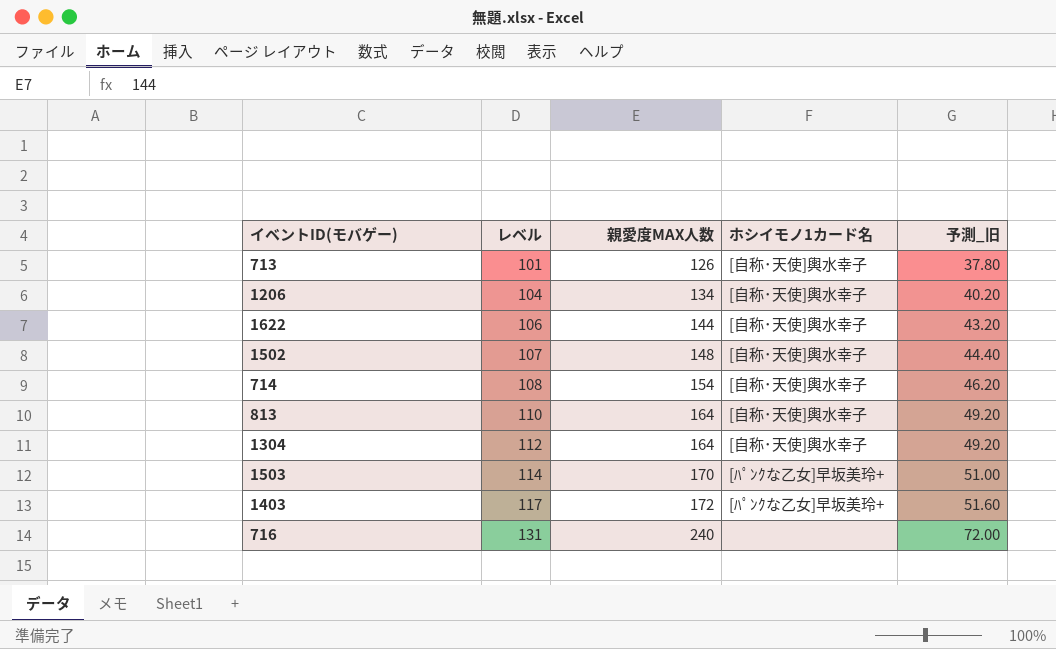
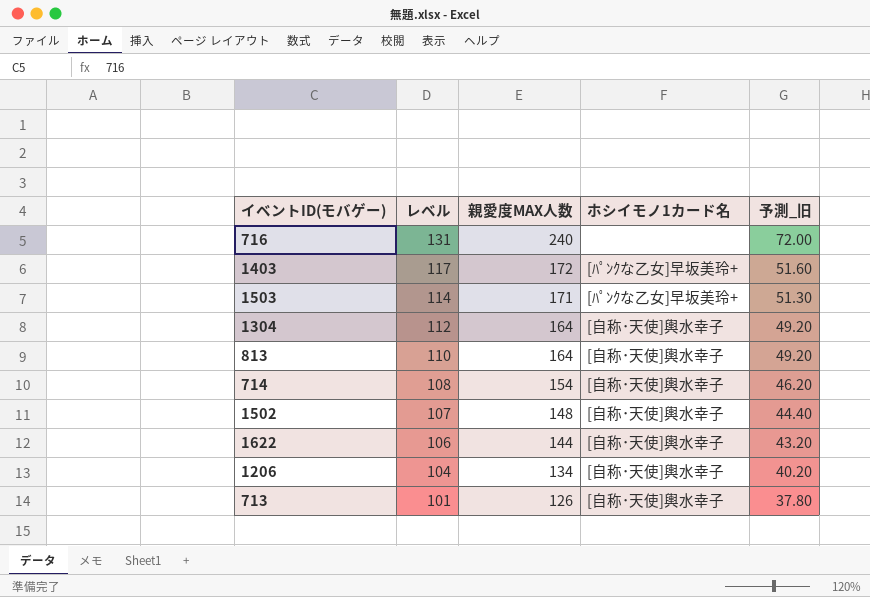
row order: レベル ascending -> レベル descending
1503 | 親愛度MAX人数: 170 -> 171
1503 | 予測_旧: 51.00 -> 51.30

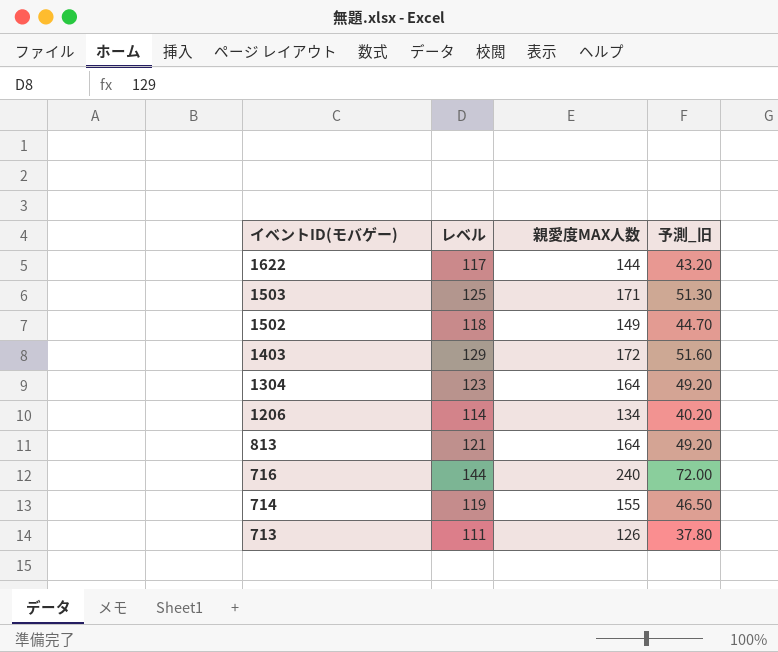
row order: レベル descending -> イベントID(モバゲー) descending
column ホシイモノ1カード名 | position: 4 -> none
1622 | レベル: 106 -> 117
1503 | レベル: 114 -> 125
1502 | レベル: 107 -> 118
1502 | 親愛度MAX人数: 148 -> 149
1502 | 予測_旧: 44.40 -> 44.70
1403 | レベル: 117 -> 129
1304 | レベル: 112 -> 123
1206 | レベル: 104 -> 114
813 | レベル: 110 -> 121
716 | レベル: 131 -> 144
714 | レベル: 108 -> 119
714 | 親愛度MAX人数: 154 -> 155
714 | 予測_旧: 46.20 -> 46.50
713 | レベル: 101 -> 111

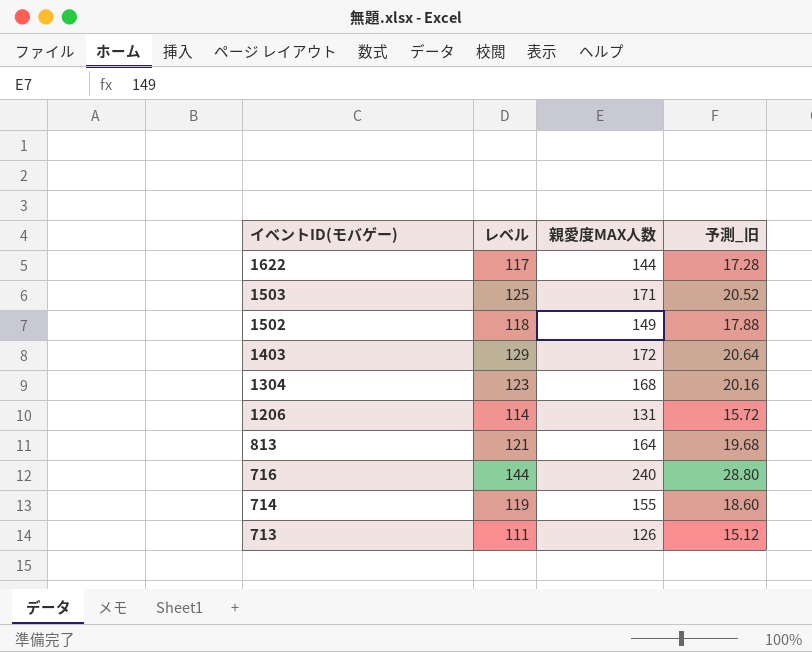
column 予測_旧 | formula: [親愛度MAX人数] * 0.3 -> [親愛度MAX人数] * 0.12
1304 | 親愛度MAX人数: 164 -> 168
1206 | 親愛度MAX人数: 134 -> 131

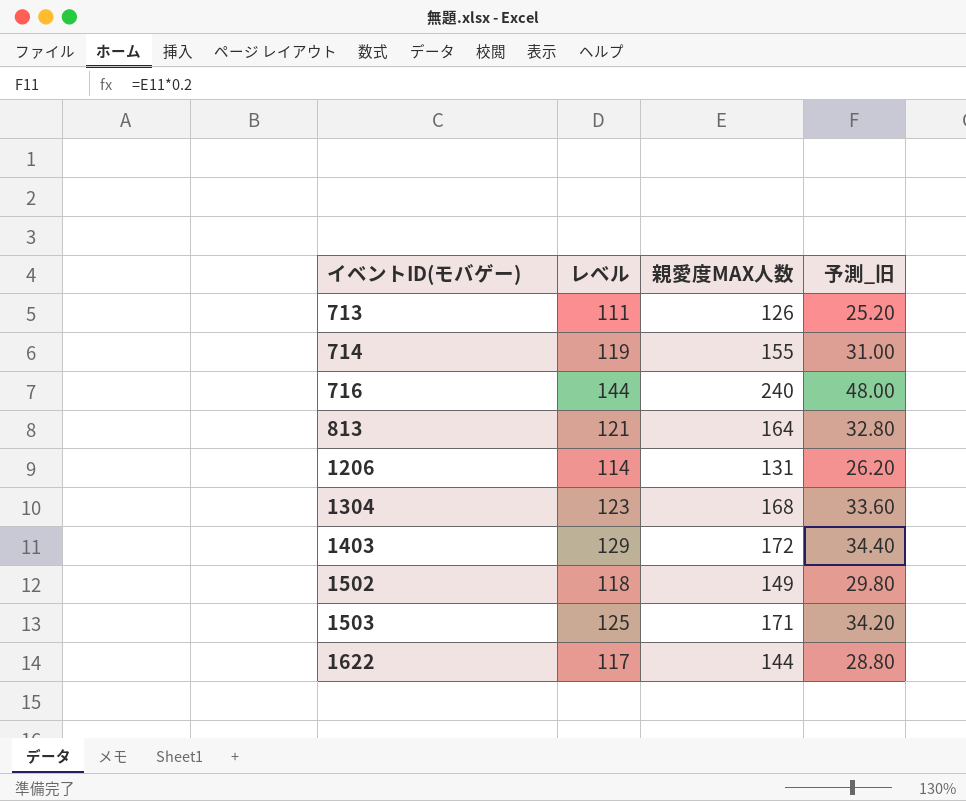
row order: イベントID(モバゲー) descending -> イベントID(モバゲー) ascending
column 予測_旧 | formula: [親愛度MAX人数] * 0.12 -> [親愛度MAX人数] * 0.2

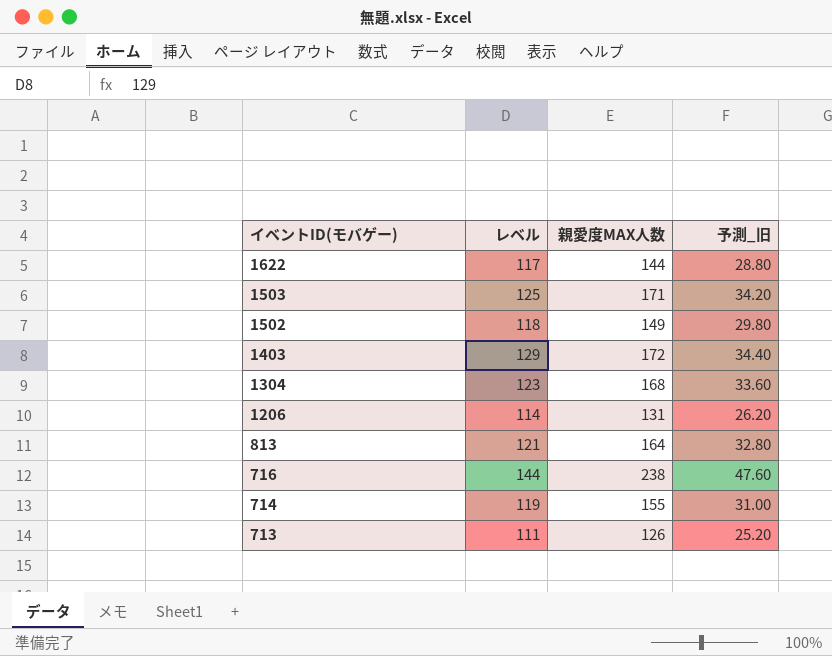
row order: イベントID(モバゲー) ascending -> イベントID(モバゲー) descending
716 | 親愛度MAX人数: 240 -> 238
716 | 予測_旧: 48.00 -> 47.60

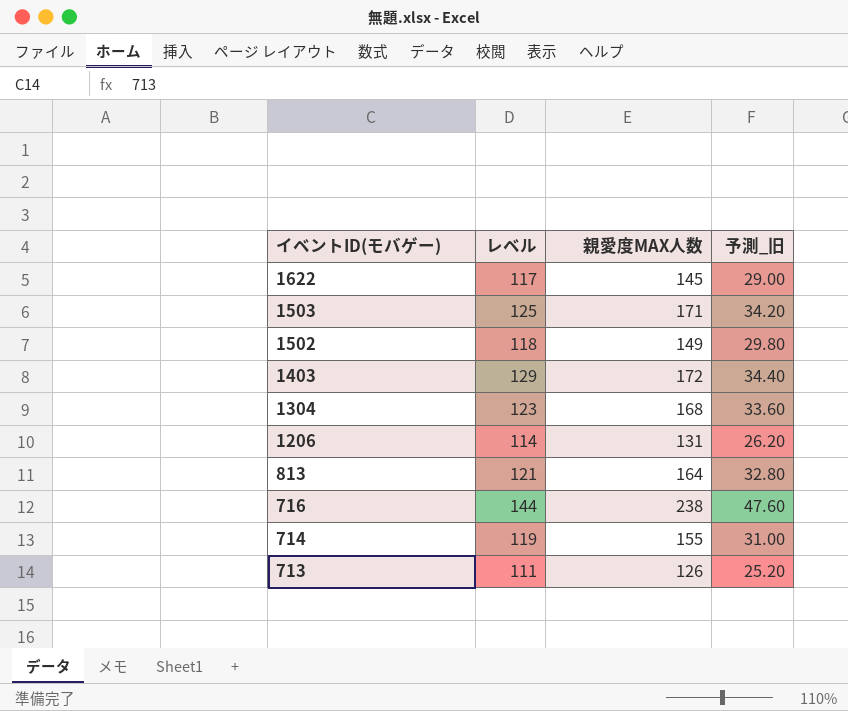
1622 | 親愛度MAX人数: 144 -> 145
1622 | 予測_旧: 28.80 -> 29.00

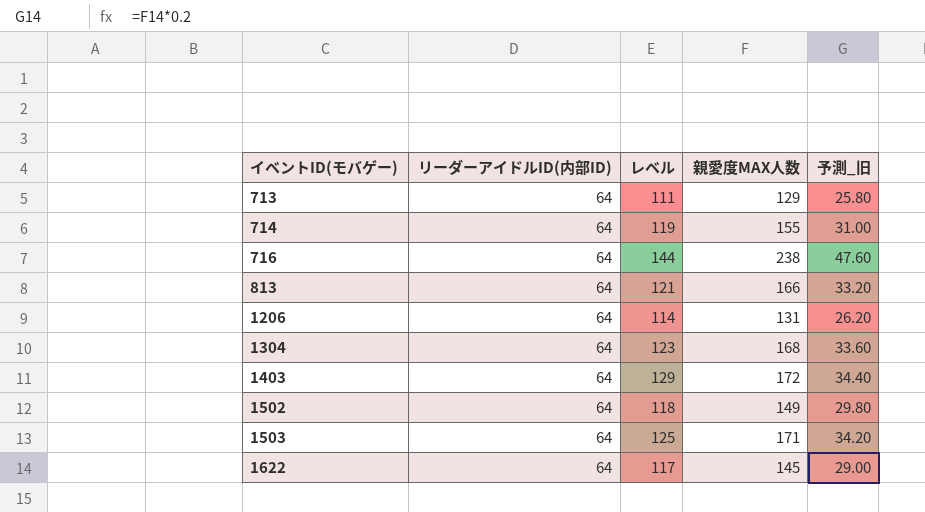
row order: イベントID(モバゲー) descending -> イベントID(モバゲー) ascending
column リーダーアイドルID(内部ID) | position: none -> 2
713 | 親愛度MAX人数: 126 -> 129
713 | 予測_旧: 25.20 -> 25.80
813 | 親愛度MAX人数: 164 -> 166
813 | 予測_旧: 32.80 -> 33.20

